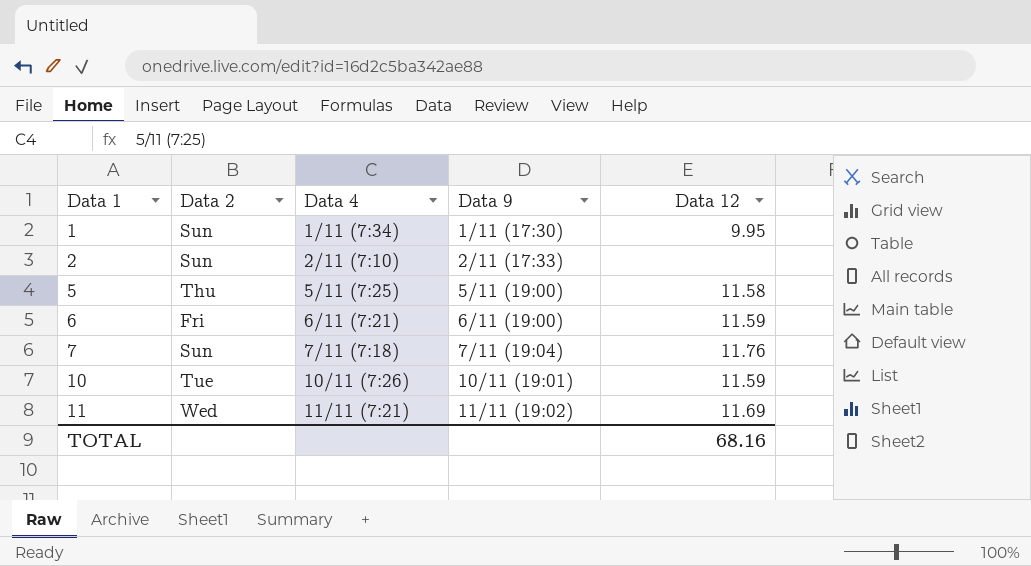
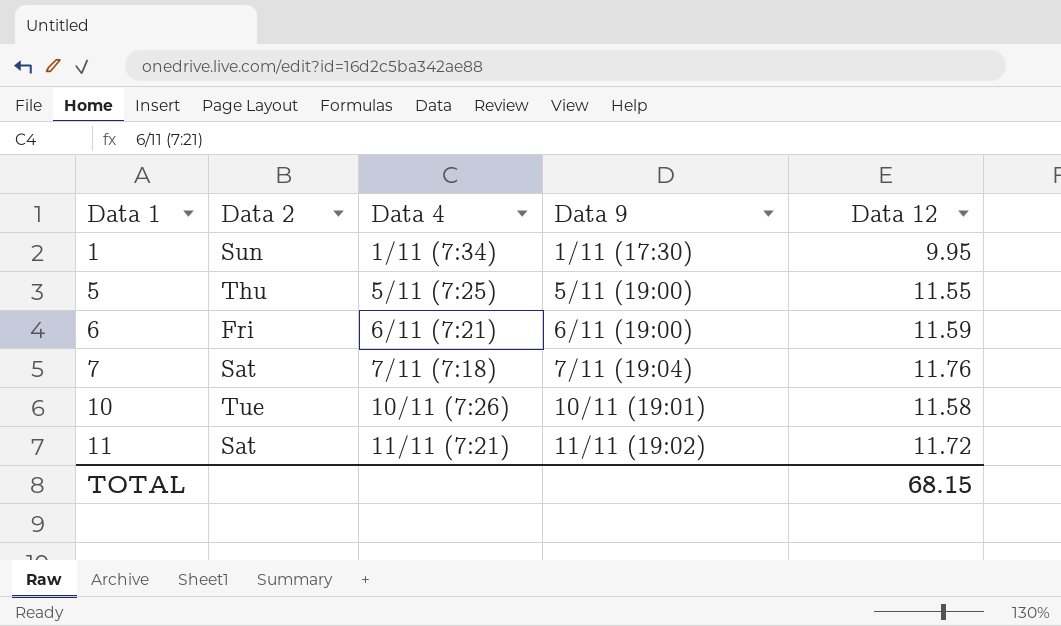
row 2: Sun | 2/11 (7:10) | 2/11 (17:33) | none -> none
5 | Data 12: 11.58 -> 11.55
7 | Data 2: Sun -> Sat
10 | Data 12: 11.59 -> 11.58
11 | Data 2: Wed -> Sat
11 | Data 12: 11.69 -> 11.72
TOTAL | Data 12: 68.16 -> 68.15

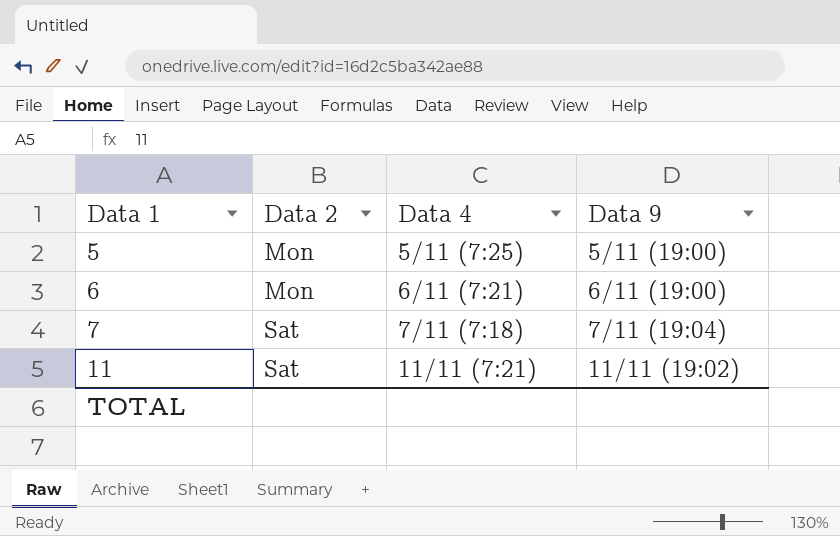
column Data 12 | position: 5 -> none
row 1: Sun | 1/11 (7:34) | 1/11 (17:30) | 9.95 -> none
row 10: Tue | 10/11 (7:26) | 10/11 (19:01) | 11.58 -> none
5 | Data 2: Thu -> Mon
6 | Data 2: Fri -> Mon

